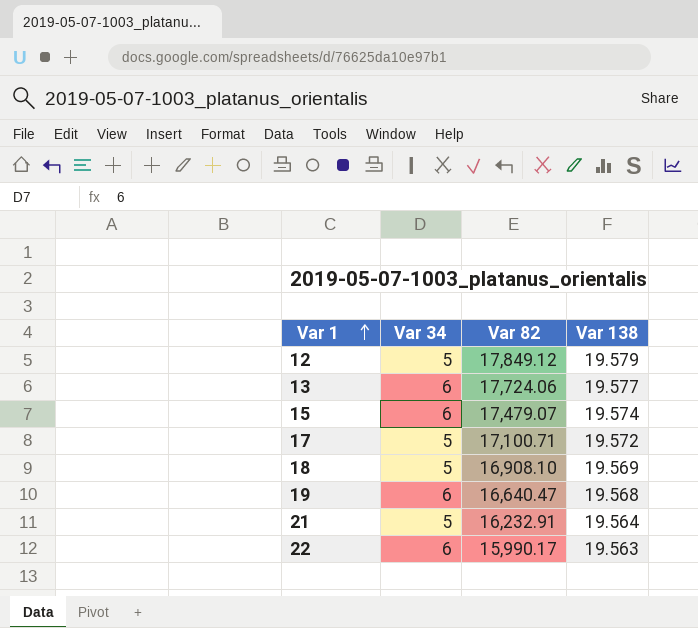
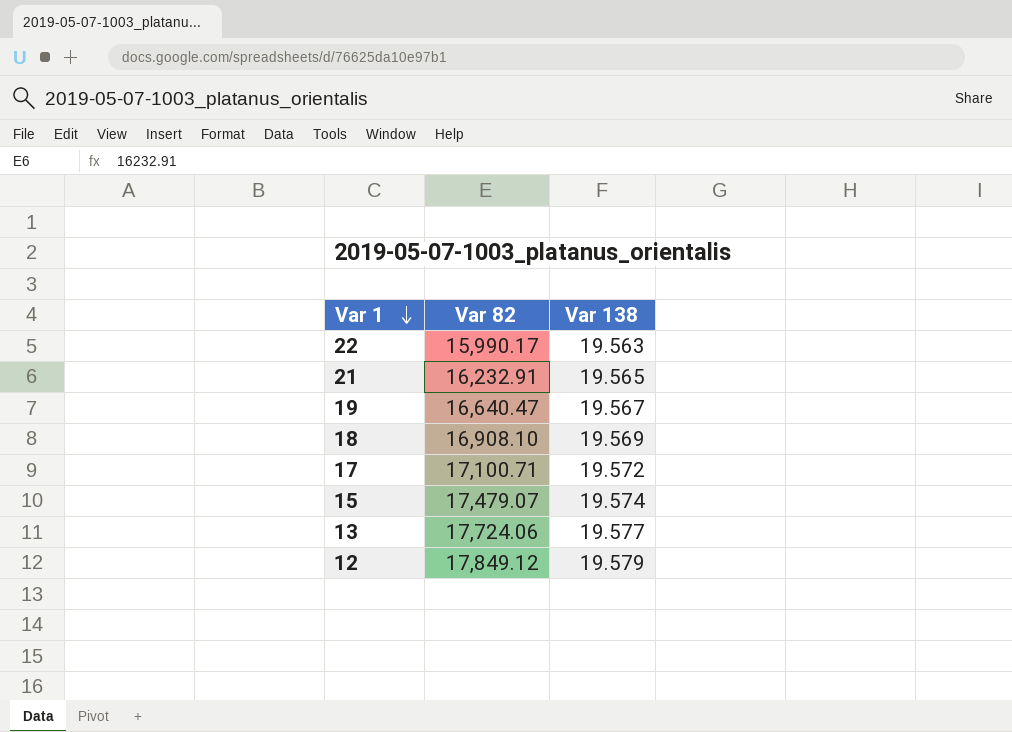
row order: Var 1 ascending -> Var 1 descending
column Var 34 | position: 2 -> none
21 | Var 138: 19.564 -> 19.565
19 | Var 138: 19.568 -> 19.567

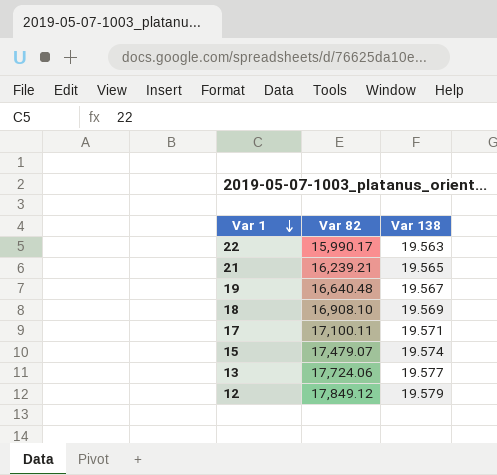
21 | Var 82: 16,232.91 -> 16,239.21
19 | Var 82: 16,640.47 -> 16,640.48
17 | Var 82: 17,100.71 -> 17,100.11
17 | Var 138: 19.572 -> 19.571

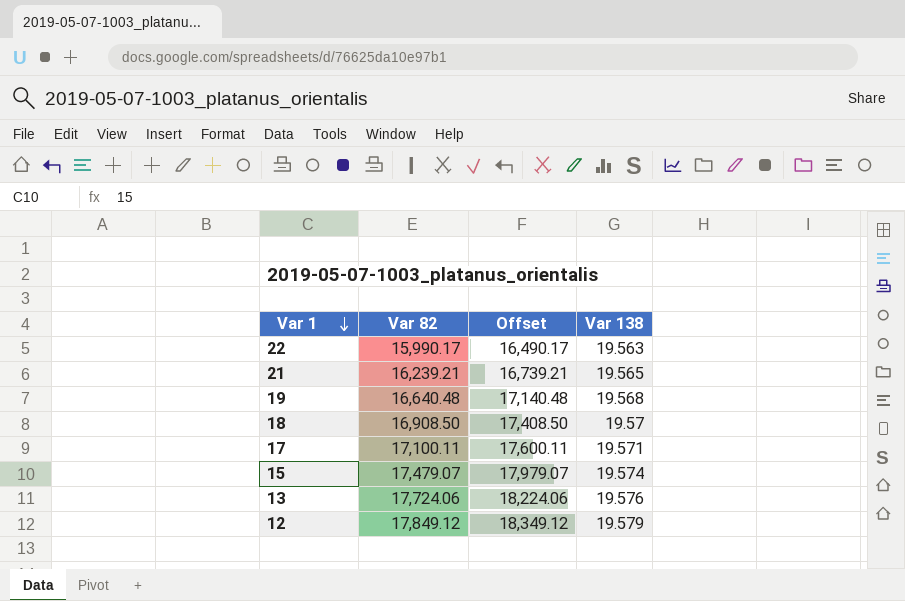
column Offset | formula: none -> [Var 82] + 500
19 | Var 138: 19.567 -> 19.568
18 | Var 82: 16,908.10 -> 16,908.50
18 | Var 138: 19.569 -> 19.57
13 | Var 138: 19.577 -> 19.576

